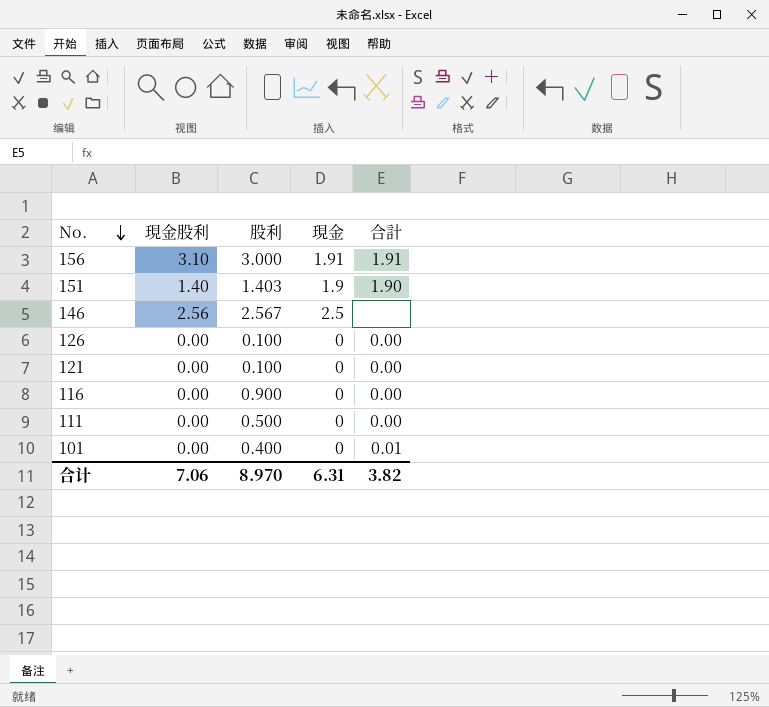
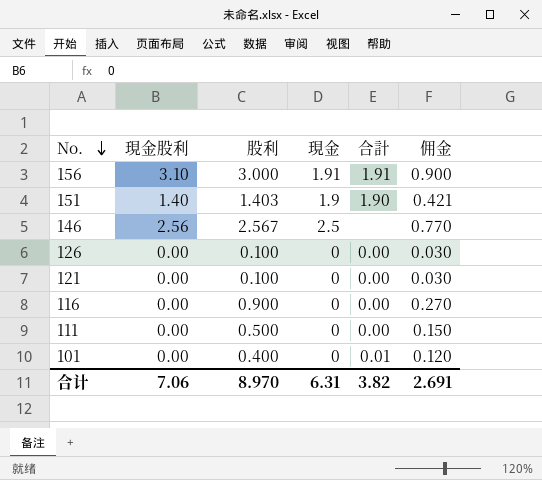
column 佣金 | formula: none -> [股利] * 0.3

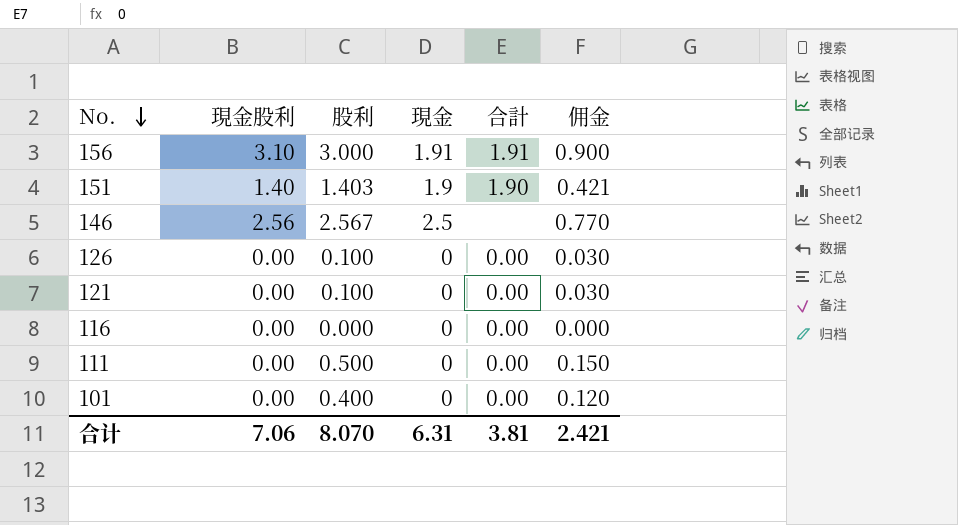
116 | 股利: 0.900 -> 0.000
116 | 佣金: 0.270 -> 0.000
101 | 合計: 0.01 -> 0.00
合计 | 股利: 8.970 -> 8.070
合计 | 合計: 3.82 -> 3.81
合计 | 佣金: 2.691 -> 2.421

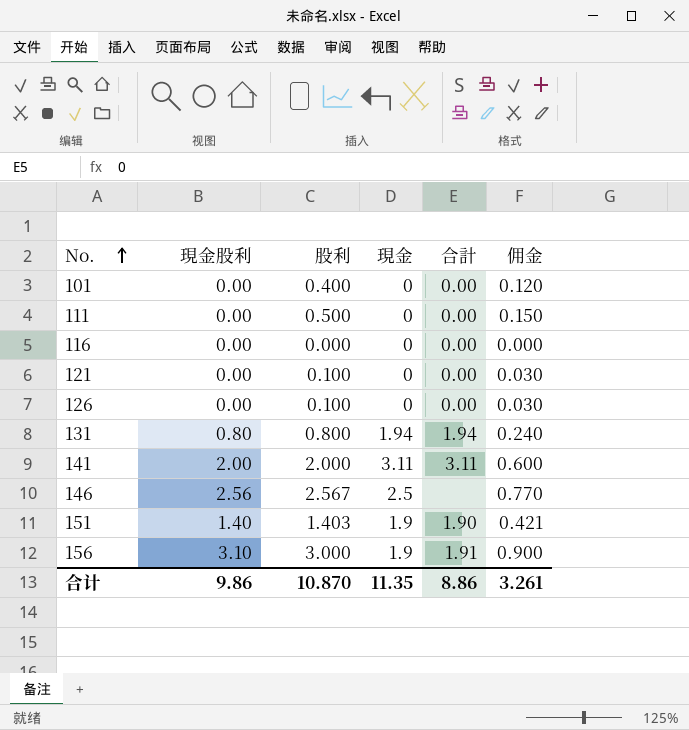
row order: No. descending -> No. ascending
row 131: none -> 0.80 | 0.800 | 1.94 | 1.94 | 0.240
row 141: none -> 2.00 | 2.000 | 3.11 | 3.11 | 0.600
156 | 現金: 1.91 -> 1.9
合计 | 現金股利: 7.06 -> 9.86
合计 | 股利: 8.070 -> 10.870
合计 | 現金: 6.31 -> 11.35
合计 | 合計: 3.81 -> 8.86
合计 | 佣金: 2.421 -> 3.261

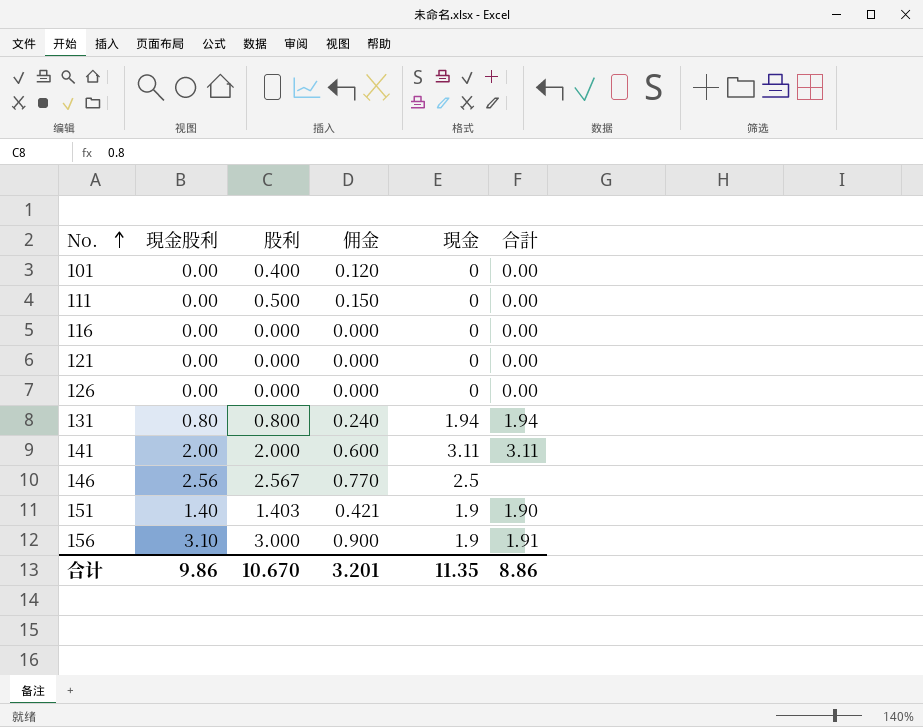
column 佣金 | position: 6 -> 4
121 | 股利: 0.100 -> 0.000
121 | 佣金: 0.030 -> 0.000
126 | 股利: 0.100 -> 0.000
126 | 佣金: 0.030 -> 0.000
合计 | 股利: 10.870 -> 10.670
合计 | 佣金: 3.261 -> 3.201

